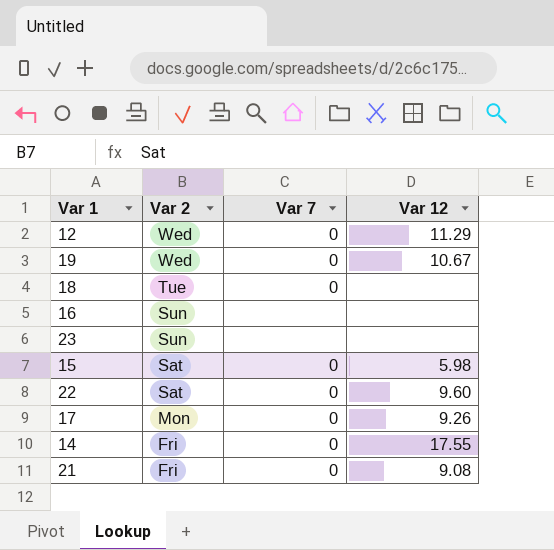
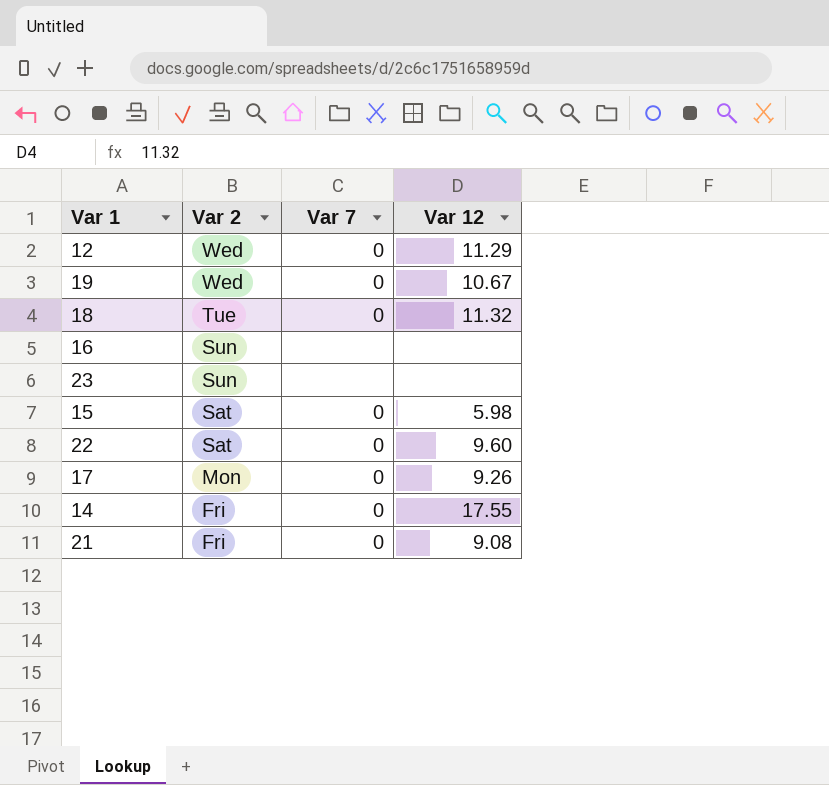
18 | Var 12: none -> 11.32

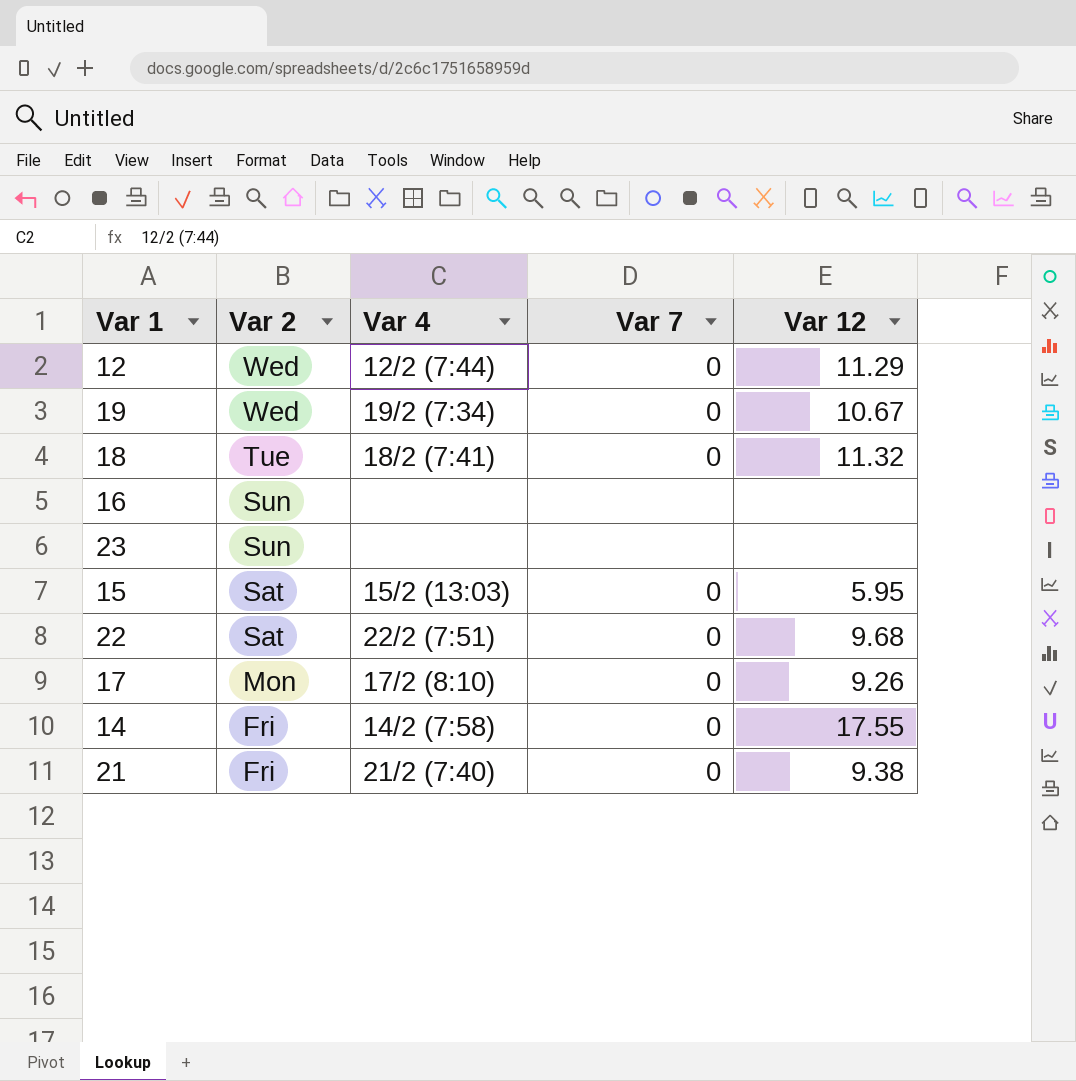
column Var 4 | position: none -> 3
15 | Var 12: 5.98 -> 5.95
22 | Var 12: 9.60 -> 9.68
21 | Var 12: 9.08 -> 9.38

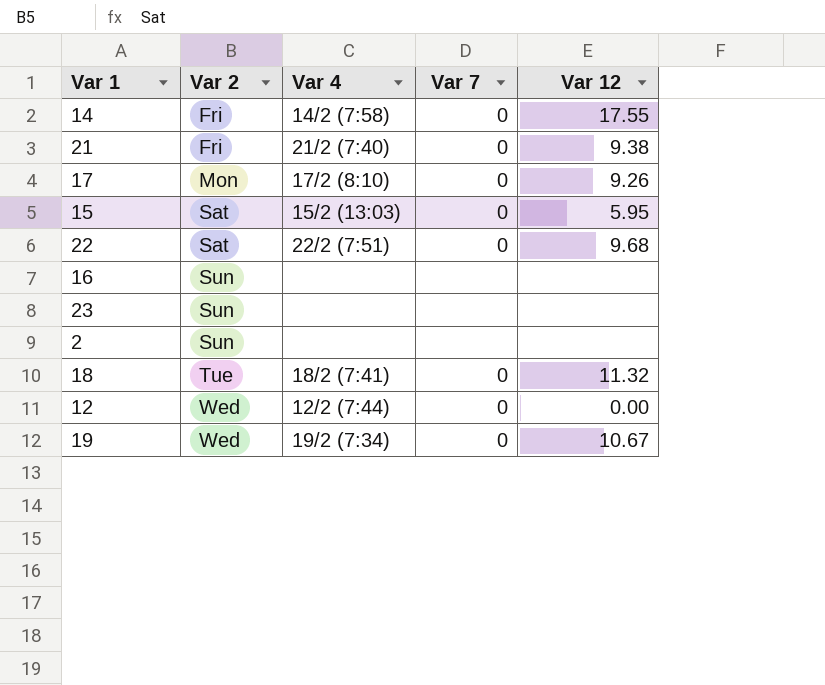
row order: Var 2 descending -> Var 2 ascending
row 2: none -> Sun | none | none | none
12 | Var 12: 11.29 -> 0.00

